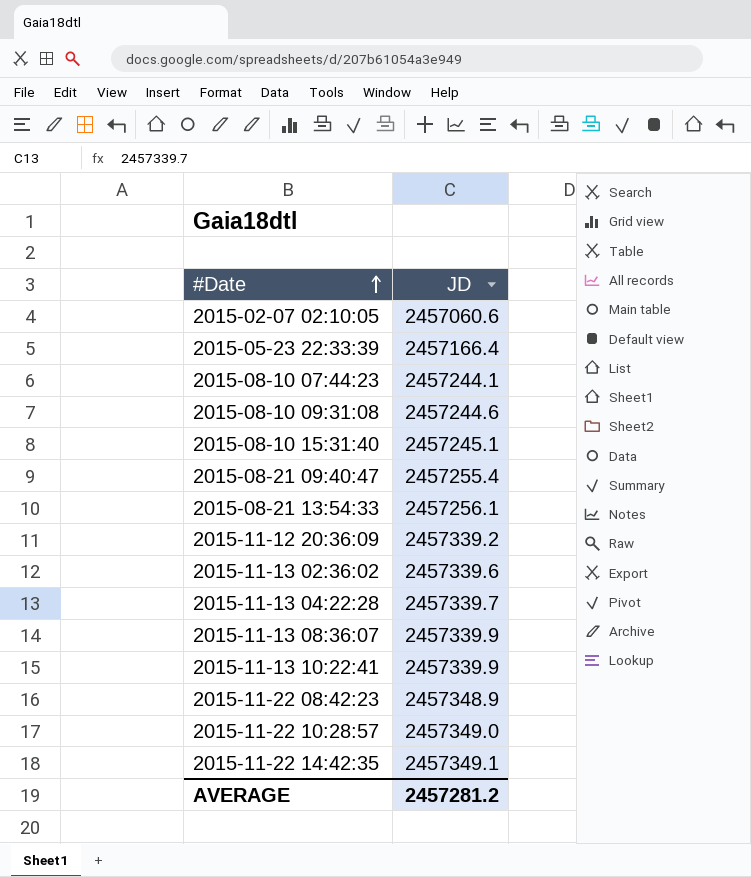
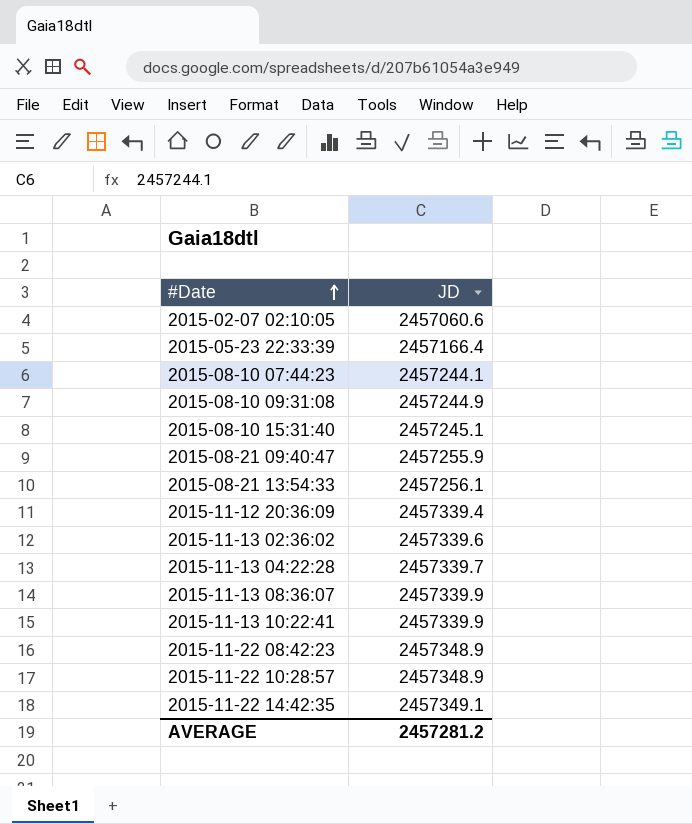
2015-08-10 09:31:08 | JD: 2457244.6 -> 2457244.9
2015-08-21 09:40:47 | JD: 2457255.4 -> 2457255.9
2015-11-12 20:36:09 | JD: 2457339.2 -> 2457339.4
2015-11-22 10:28:57 | JD: 2457349.0 -> 2457348.9

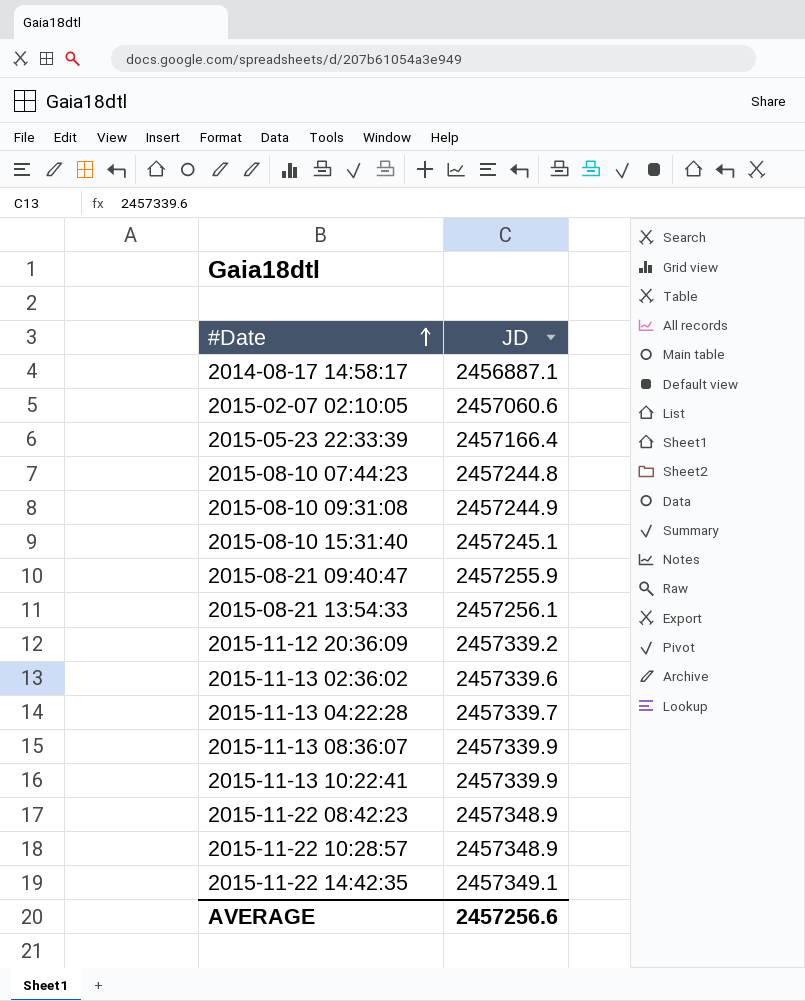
row 2014-08-17 14:58:17: none -> 2456887.1
2015-08-10 07:44:23 | JD: 2457244.1 -> 2457244.8
2015-11-12 20:36:09 | JD: 2457339.4 -> 2457339.2
AVERAGE | JD: 2457281.2 -> 2457256.6

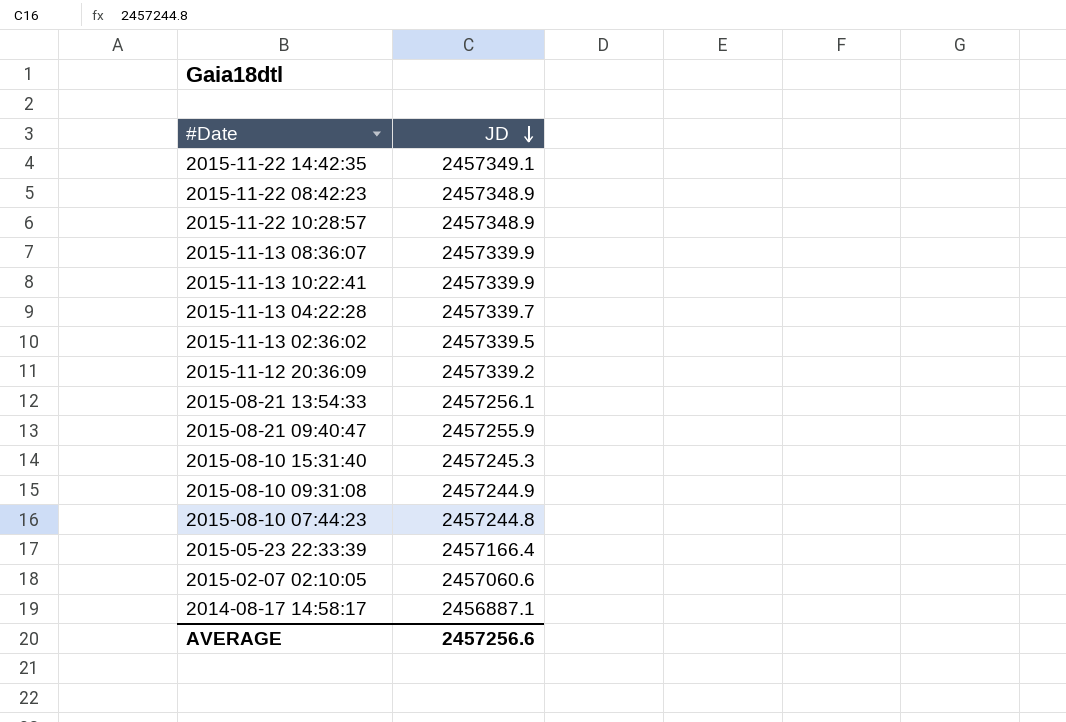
row order: #Date ascending -> JD descending
2015-11-13 02:36:02 | JD: 2457339.6 -> 2457339.5
2015-08-10 15:31:40 | JD: 2457245.1 -> 2457245.3

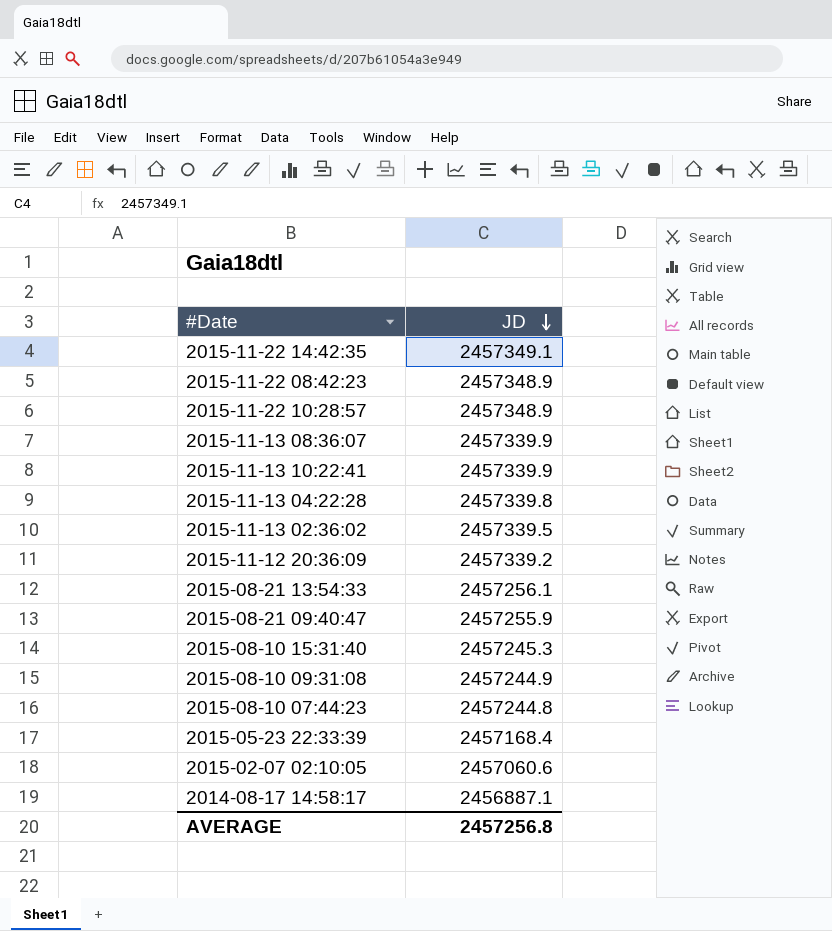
2015-11-13 04:22:28 | JD: 2457339.7 -> 2457339.8
2015-05-23 22:33:39 | JD: 2457166.4 -> 2457168.4
AVERAGE | JD: 2457256.6 -> 2457256.8

